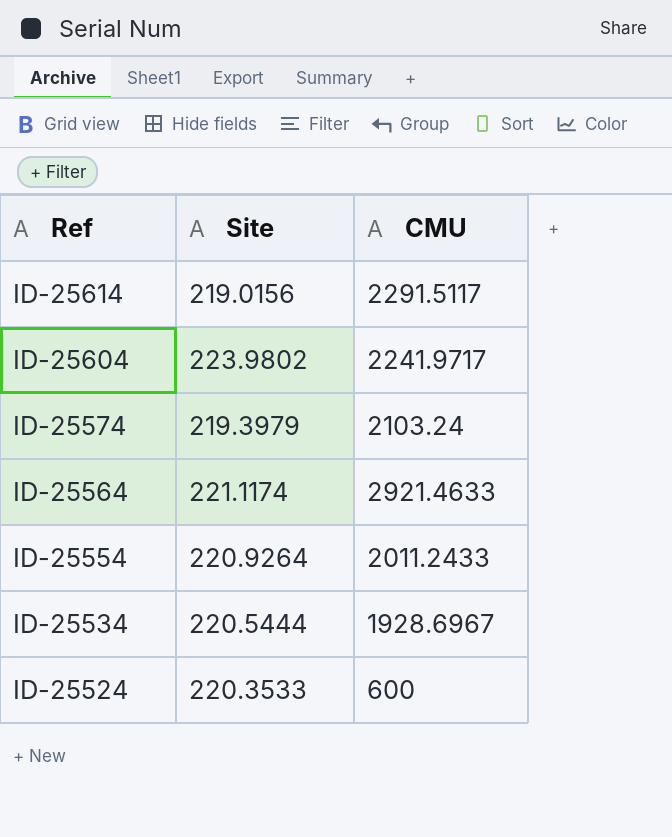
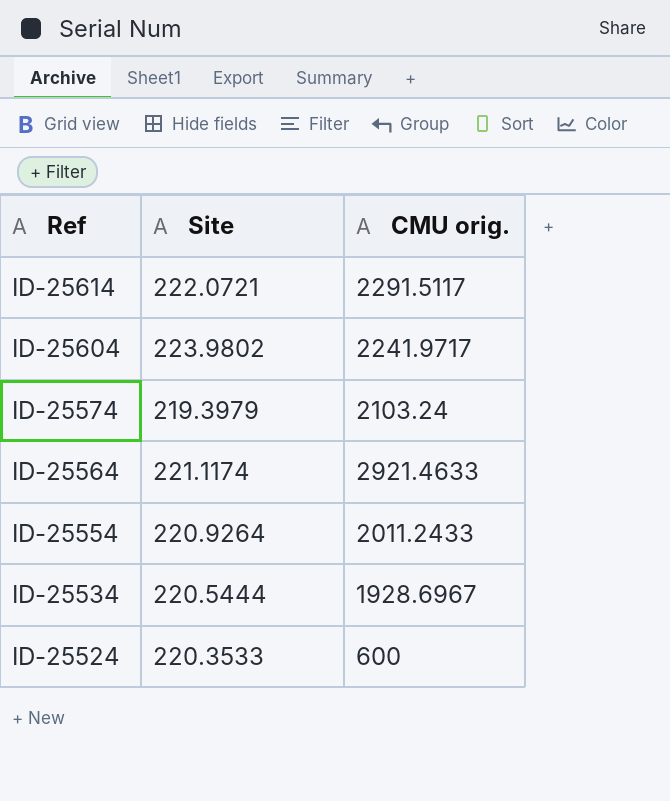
column name: CMU -> CMU orig.
ID-25614 | Site: 219.0156 -> 222.0721

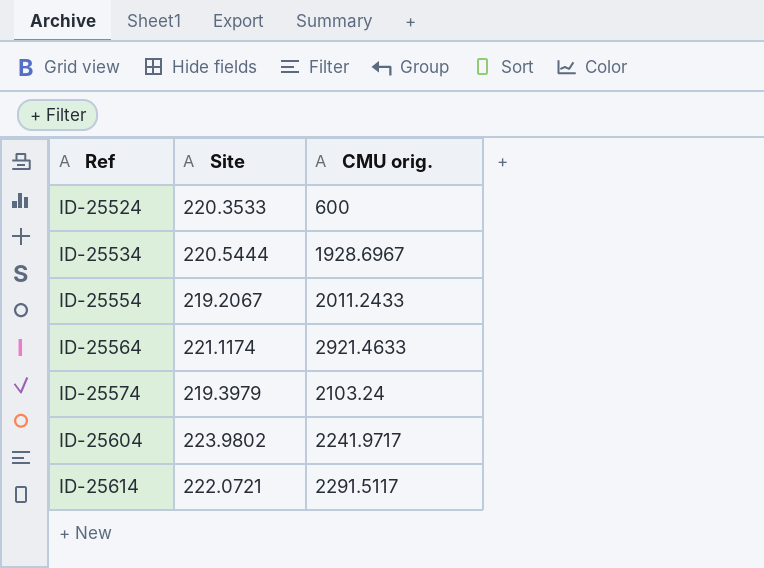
row order: Ref descending -> Ref ascending
ID-25554 | Site: 220.9264 -> 219.2067

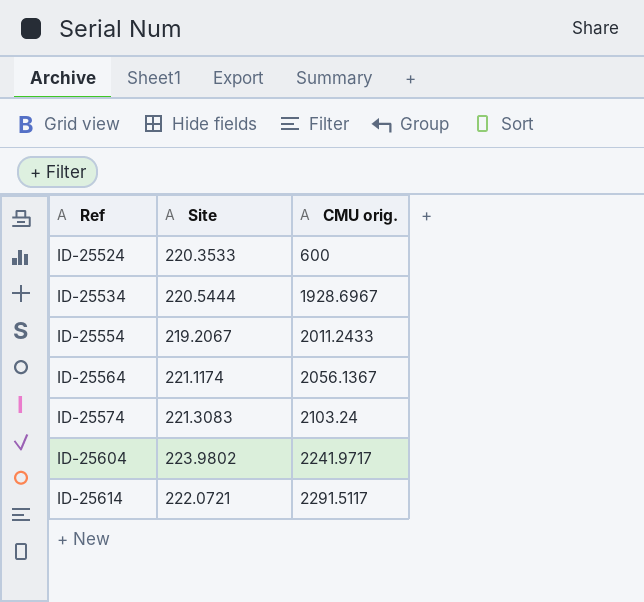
ID-25564 | CMU orig.: 2921.4633 -> 2056.1367
ID-25574 | Site: 219.3979 -> 221.3083

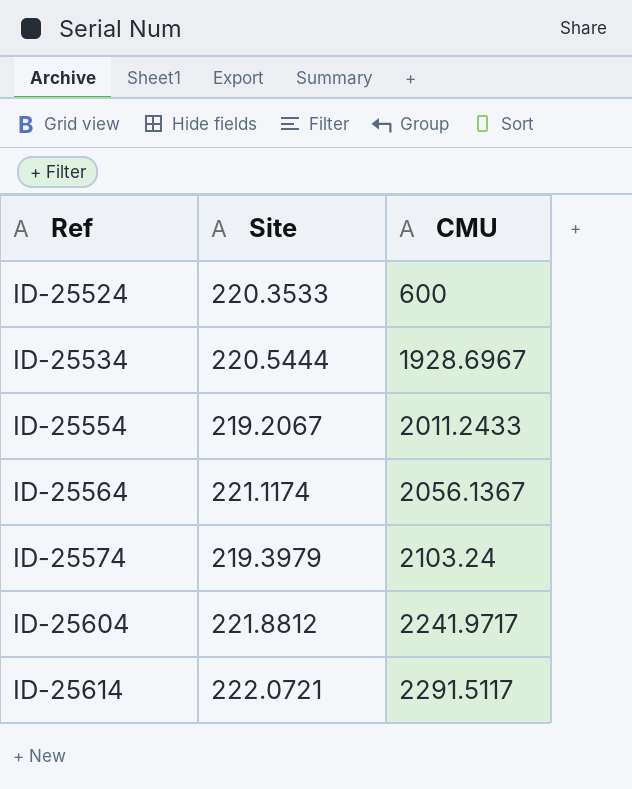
column name: CMU orig. -> CMU
ID-25574 | Site: 221.3083 -> 219.3979
ID-25604 | Site: 223.9802 -> 221.8812

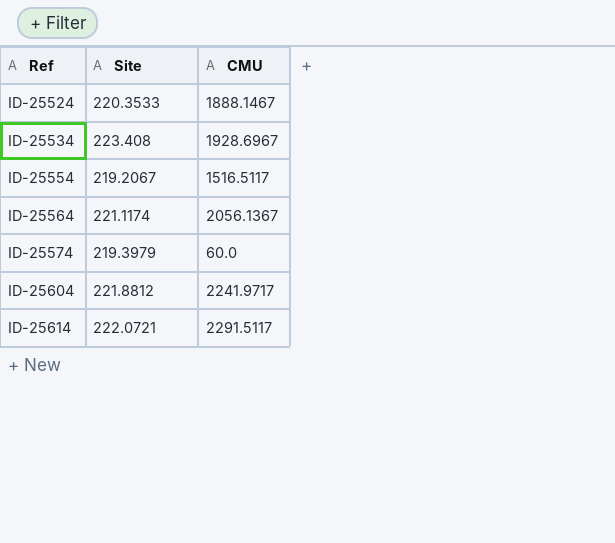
ID-25524 | CMU: 600 -> 1888.1467
ID-25534 | Site: 220.5444 -> 223.408
ID-25554 | CMU: 2011.2433 -> 1516.5117
ID-25574 | CMU: 2103.24 -> 60.0

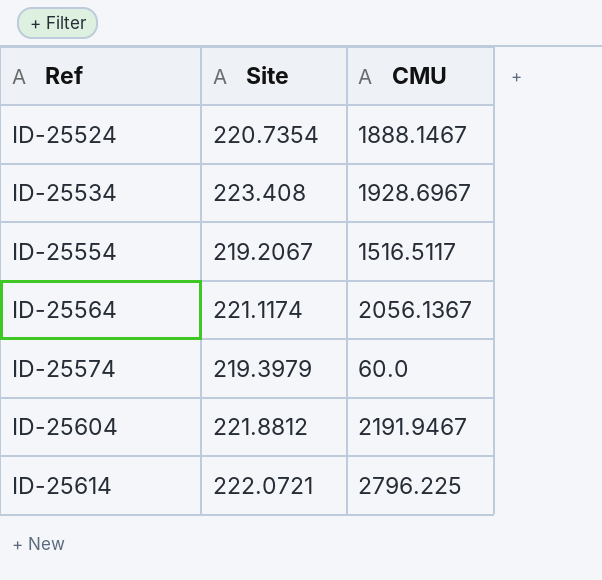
ID-25524 | Site: 220.3533 -> 220.7354
ID-25604 | CMU: 2241.9717 -> 2191.9467
ID-25614 | CMU: 2291.5117 -> 2796.225

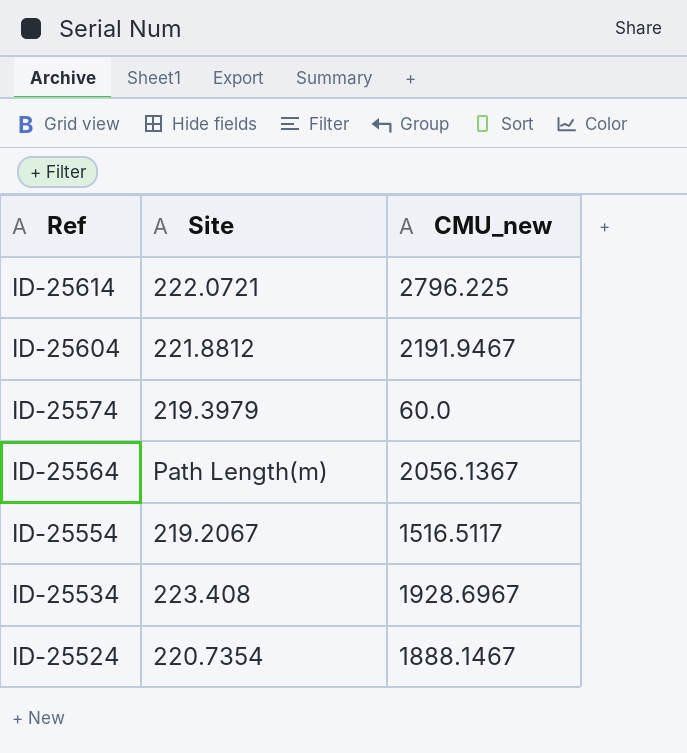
row order: Ref ascending -> Ref descending
column name: CMU -> CMU_new
ID-25564 | Site: 221.1174 -> Path Length(m)

